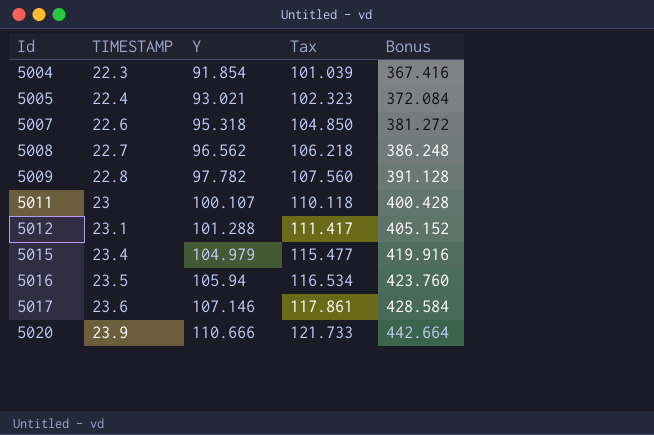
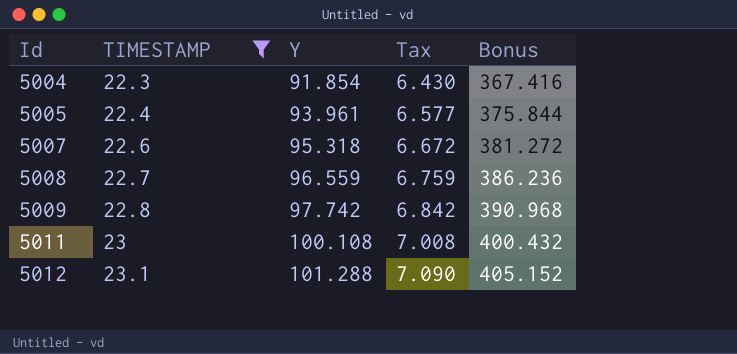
filter: none -> TIMESTAMP <= 23.1
column Tax | formula: [Y] * 1.1 -> [Y] * 0.07
5005 | Y: 93.021 -> 93.961
5005 | Bonus: 372.084 -> 375.844
5008 | Y: 96.562 -> 96.559
5008 | Bonus: 386.248 -> 386.236
5009 | Y: 97.782 -> 97.742
5009 | Bonus: 391.128 -> 390.968
5011 | Y: 100.107 -> 100.108
5011 | Bonus: 400.428 -> 400.432

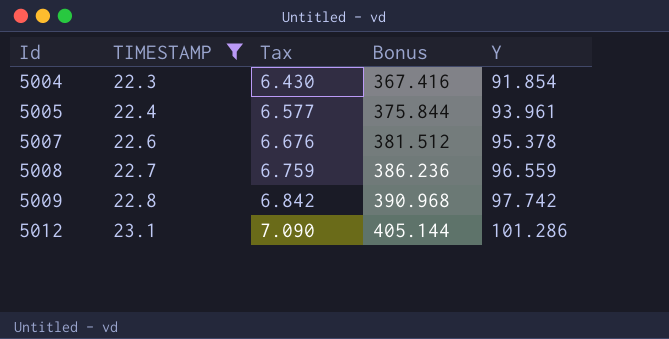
column Y | position: 3 -> 5
row 5011: 23 | 100.108 | 7.008 | 400.432 -> none
5007 | Tax: 6.672 -> 6.676
5007 | Bonus: 381.272 -> 381.512
5007 | Y: 95.318 -> 95.378
5012 | Bonus: 405.152 -> 405.144
5012 | Y: 101.288 -> 101.286

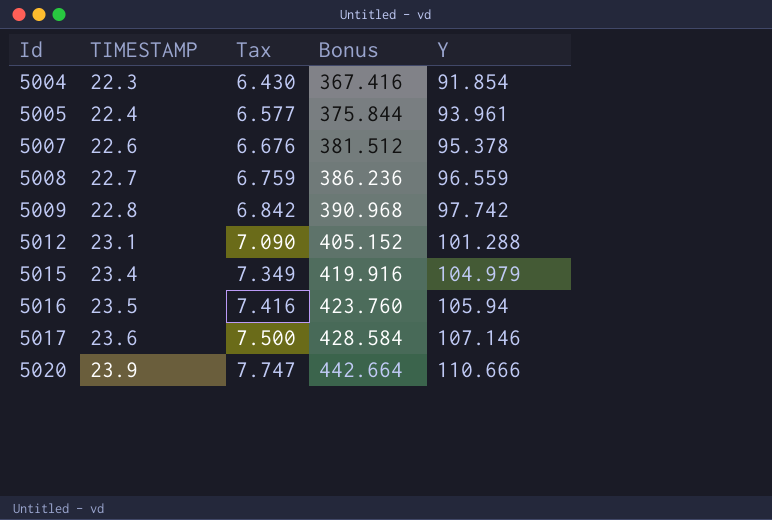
filter: TIMESTAMP <= 23.1 -> none
5012 | Bonus: 405.144 -> 405.152
5012 | Y: 101.286 -> 101.288

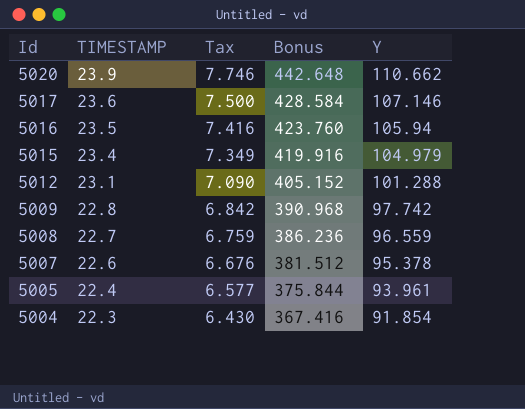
row order: Id ascending -> Id descending
5020 | Tax: 7.747 -> 7.746
5020 | Bonus: 442.664 -> 442.648
5020 | Y: 110.666 -> 110.662

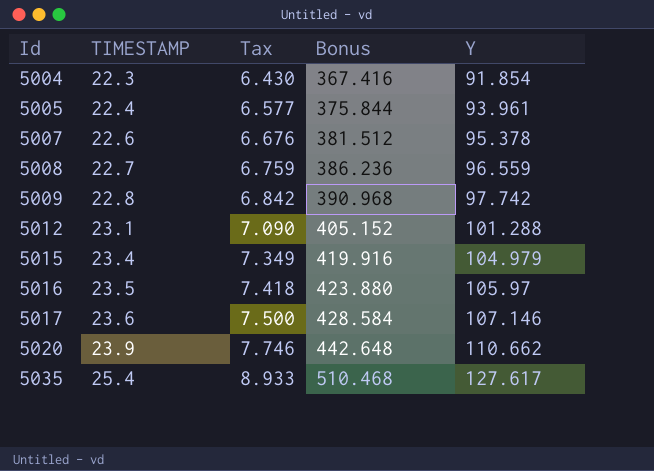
row order: Id descending -> Id ascending
5016 | Tax: 7.416 -> 7.418
5016 | Bonus: 423.760 -> 423.880
5016 | Y: 105.94 -> 105.97
row 5035: none -> 25.4 | 8.933 | 510.468 | 127.617

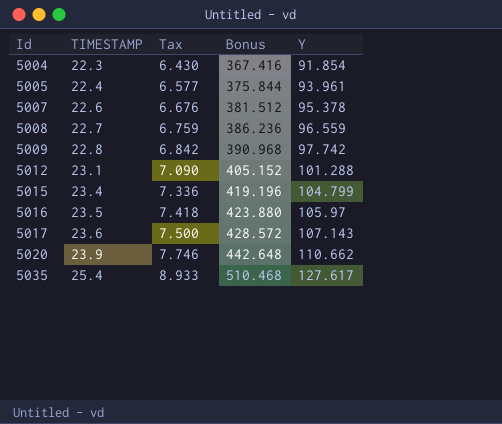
5015 | Tax: 7.349 -> 7.336
5015 | Bonus: 419.916 -> 419.196
5015 | Y: 104.979 -> 104.799
5017 | Bonus: 428.584 -> 428.572
5017 | Y: 107.146 -> 107.143

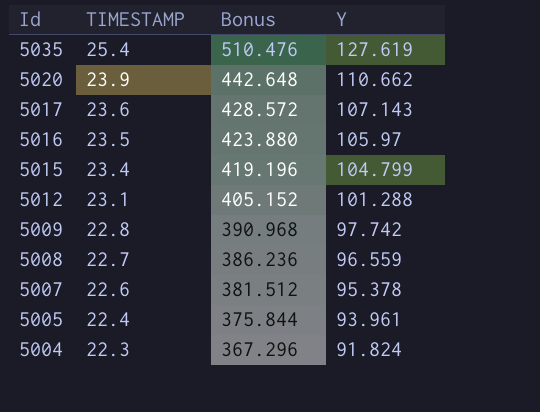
row order: Id ascending -> Id descending
column Tax | formula: [Y] * 0.07 -> none
5035 | Bonus: 510.468 -> 510.476
5035 | Y: 127.617 -> 127.619
5004 | Bonus: 367.416 -> 367.296
5004 | Y: 91.854 -> 91.824

